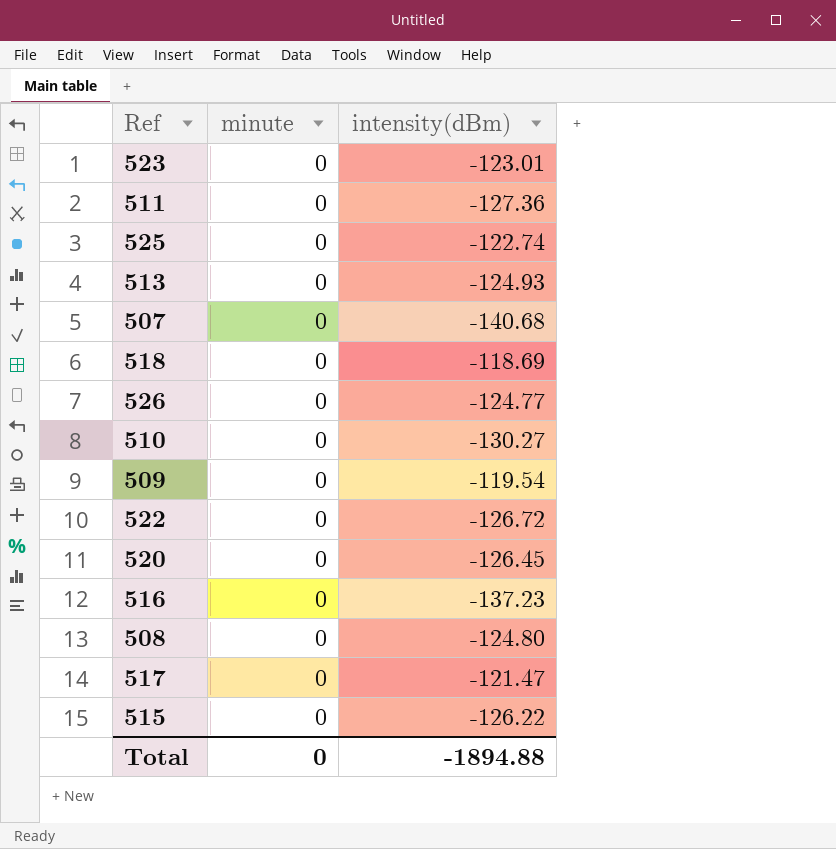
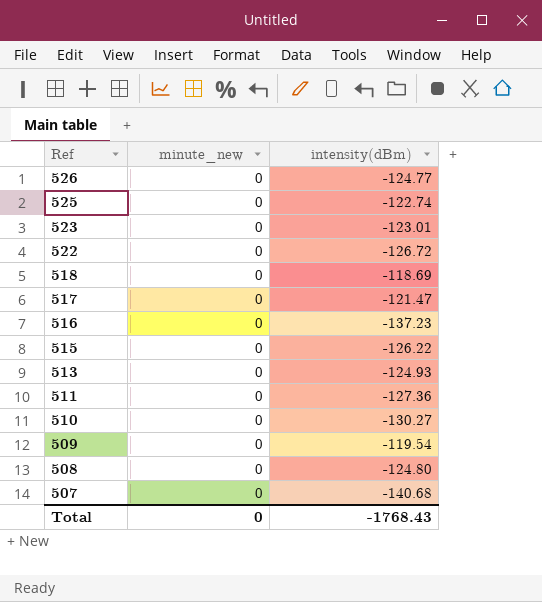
row order: none -> Ref descending
column name: minute -> minute_new
row 520: 0 | -126.45 -> none
Total | intensity(dBm): -1894.88 -> -1768.43

